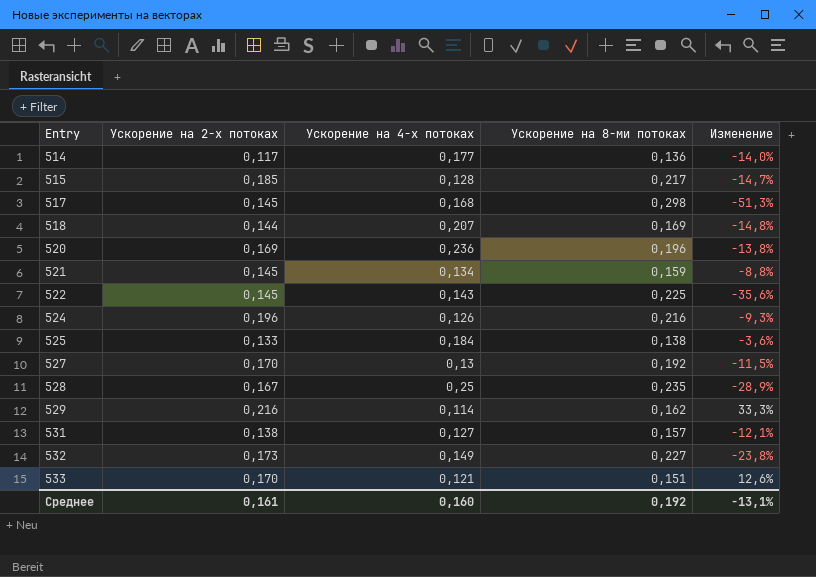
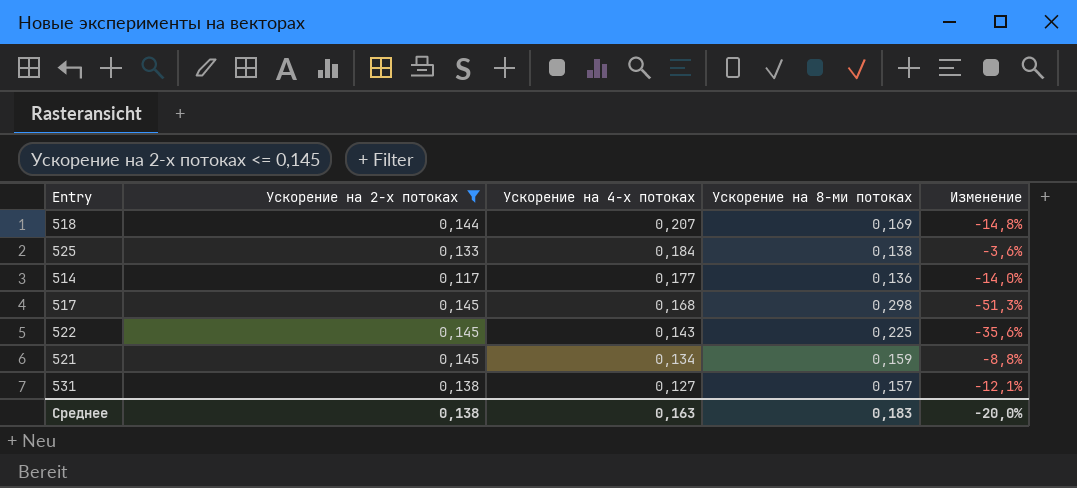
filter: none -> Ускорение на 2-х потоках <= 0,145
row order: Entry ascending -> Ускорение на 4-х потоках descending
Среднее | Ускорение на 2-х потоках: 0,161 -> 0,138
Среднее | Ускорение на 4-х потоках: 0,160 -> 0,163
Среднее | Ускорение на 8-ми потоках: 0,192 -> 0,183
Среднее | Изменение: -13,1% -> -20,0%

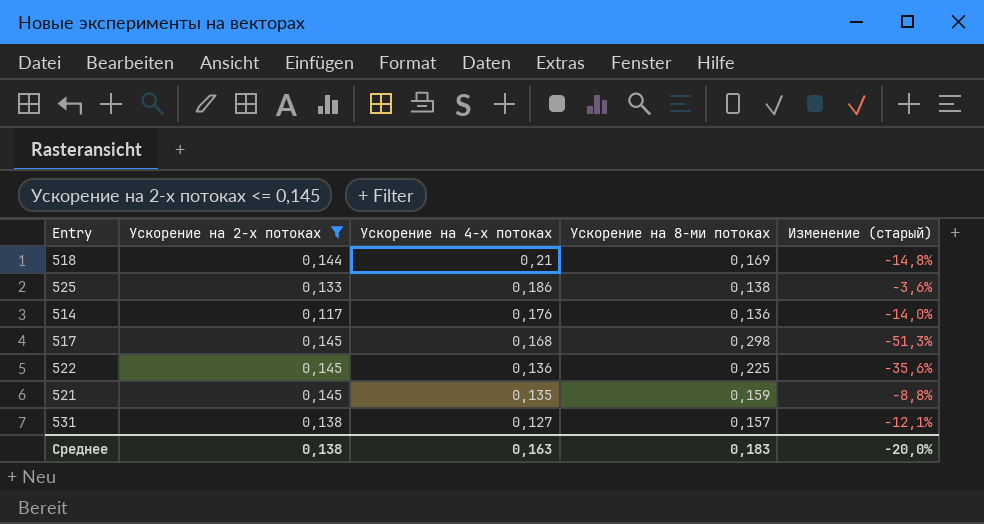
column name: Изменение -> Изменение (старый)
518 | Ускорение на 4-х потоках: 0,207 -> 0,21
525 | Ускорение на 4-х потоках: 0,184 -> 0,186
514 | Ускорение на 4-х потоках: 0,177 -> 0,176
522 | Ускорение на 4-х потоках: 0,143 -> 0,136
521 | Ускорение на 4-х потоках: 0,134 -> 0,135

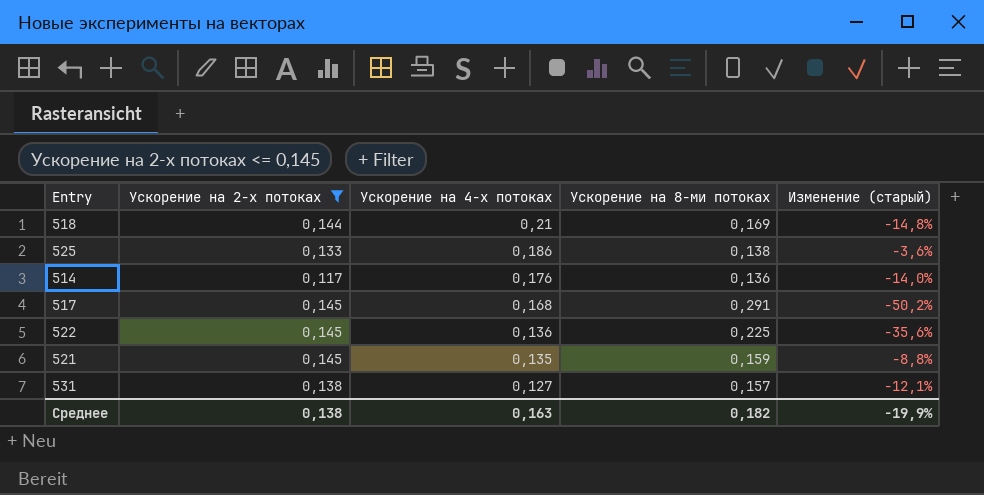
517 | Ускорение на 8-ми потоках: 0,298 -> 0,291
517 | Изменение (старый): -51,3% -> -50,2%
Среднее | Ускорение на 8-ми потоках: 0,183 -> 0,182
Среднее | Изменение (старый): -20,0% -> -19,9%

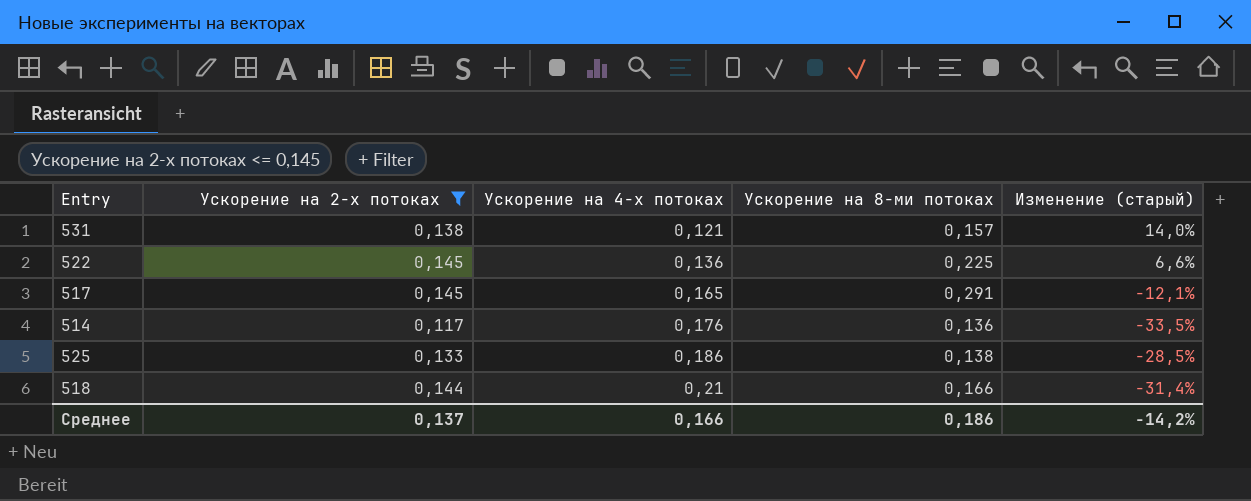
row order: Ускорение на 4-х потоках descending -> Ускорение на 4-х потоках ascending
column Изменение (старый) | formula: ([Ускорение на 2-х потоках] - [Ускорение на 8-ми потоках]) / [Ускорение на 8-ми потоках] -> ([Ускорение на 2-х потоках] - [Ускорение на 4-х потоках]) / [Ускорение на 4-х потоках]
row 521: 0,145 | 0,135 | 0,159 | -8,8% -> none
531 | Ускорение на 4-х потоках: 0,127 -> 0,121
517 | Ускорение на 4-х потоках: 0,168 -> 0,165
518 | Ускорение на 8-ми потоках: 0,169 -> 0,166
Среднее | Ускорение на 2-х потоках: 0,138 -> 0,137
Среднее | Ускорение на 4-х потоках: 0,163 -> 0,166
Среднее | Ускорение на 8-ми потоках: 0,182 -> 0,186
Среднее | Изменение (старый): -19,9% -> -14,2%

